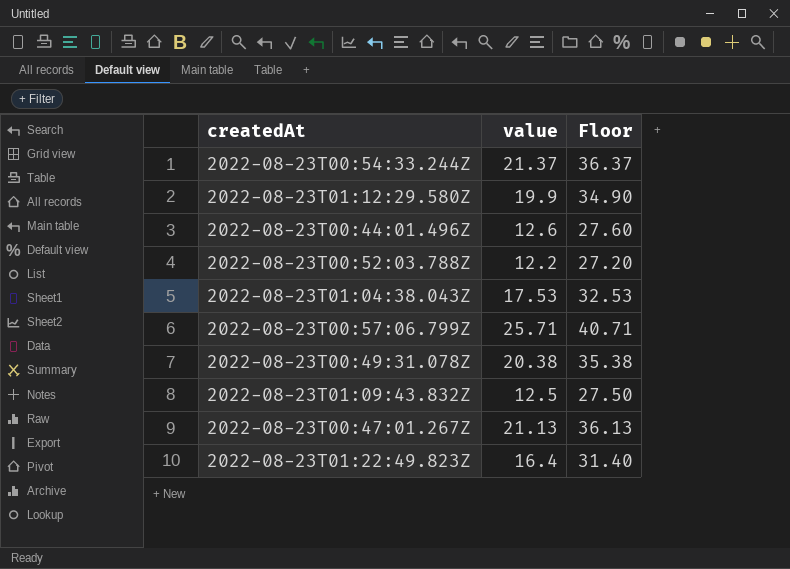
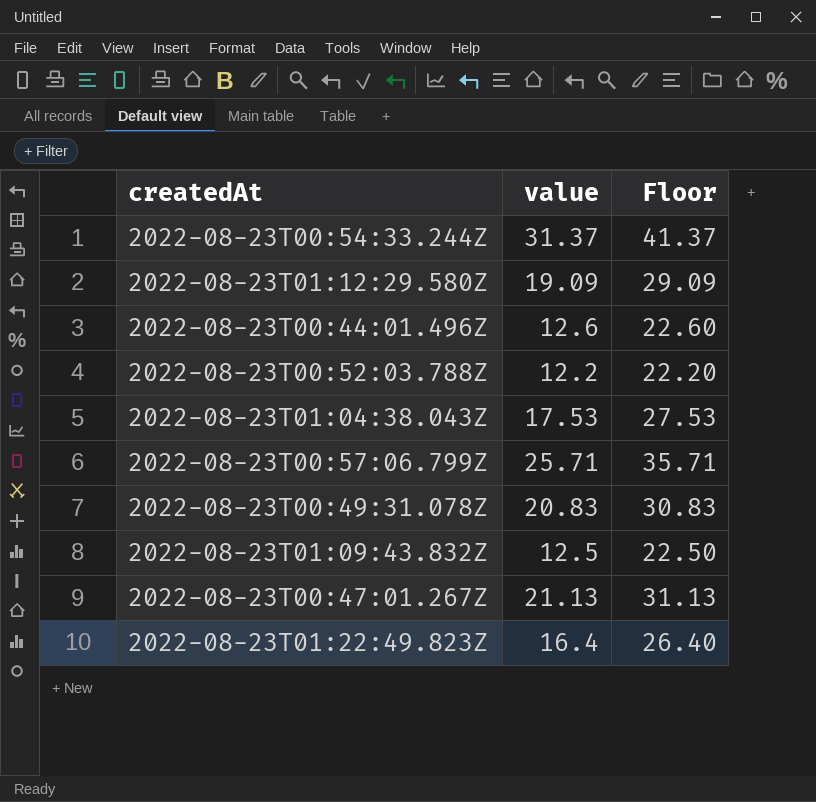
column Floor | formula: [value] + 15 -> [value] + 10
2022-08-23T00:54:33.244Z | value: 21.37 -> 31.37
2022-08-23T01:12:29.580Z | value: 19.9 -> 19.09
2022-08-23T00:49:31.078Z | value: 20.38 -> 20.83

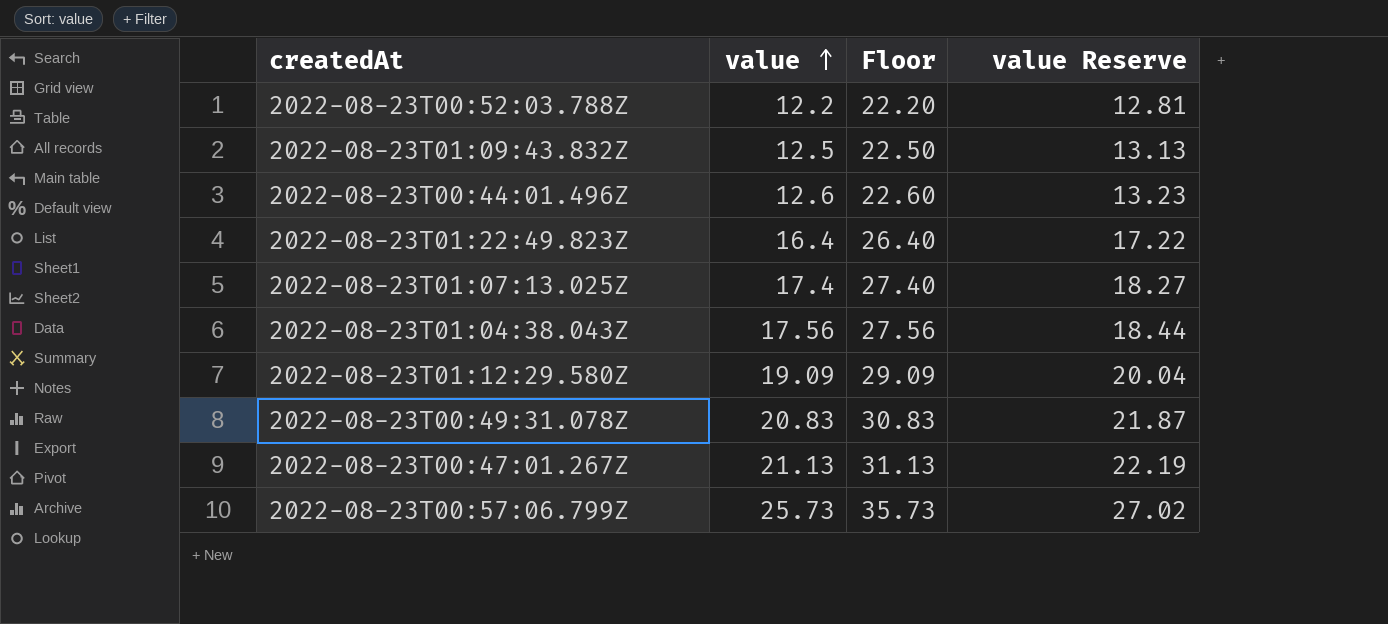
row order: none -> value ascending
column value Reserve | formula: none -> [value] * 1.05
row 2022-08-23T00:54:33.244Z: 31.37 | 41.37 -> none
row 2022-08-23T01:07:13.025Z: none -> 17.4 | 27.40 | 18.27
2022-08-23T01:04:38.043Z | value: 17.53 -> 17.56
2022-08-23T01:04:38.043Z | Floor: 27.53 -> 27.56
2022-08-23T00:57:06.799Z | value: 25.71 -> 25.73
2022-08-23T00:57:06.799Z | Floor: 35.71 -> 35.73

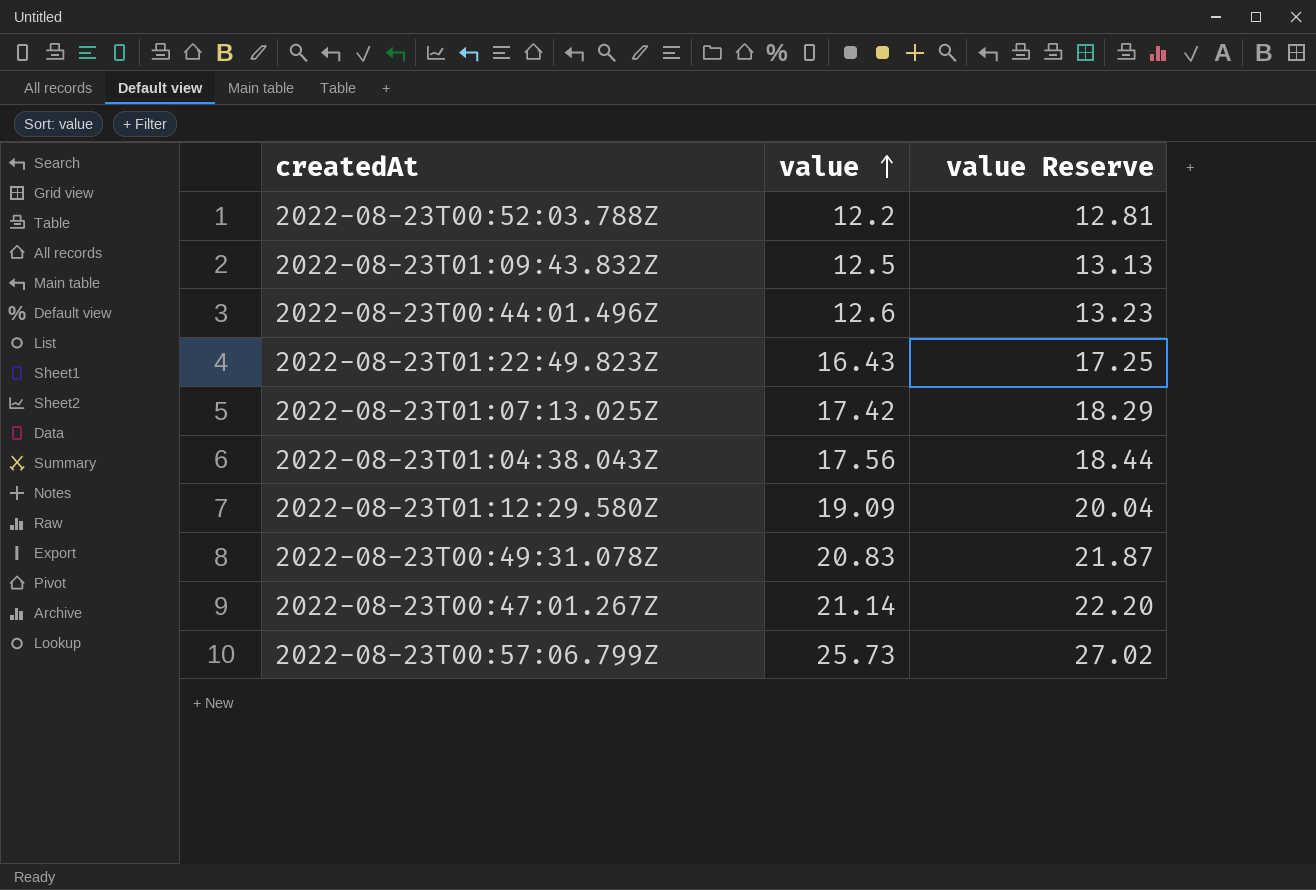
column Floor | formula: [value] + 10 -> none
2022-08-23T01:22:49.823Z | value: 16.4 -> 16.43
2022-08-23T01:22:49.823Z | value Reserve: 17.22 -> 17.25
2022-08-23T01:07:13.025Z | value: 17.4 -> 17.42
2022-08-23T01:07:13.025Z | value Reserve: 18.27 -> 18.29
2022-08-23T00:47:01.267Z | value: 21.13 -> 21.14
2022-08-23T00:47:01.267Z | value Reserve: 22.19 -> 22.20

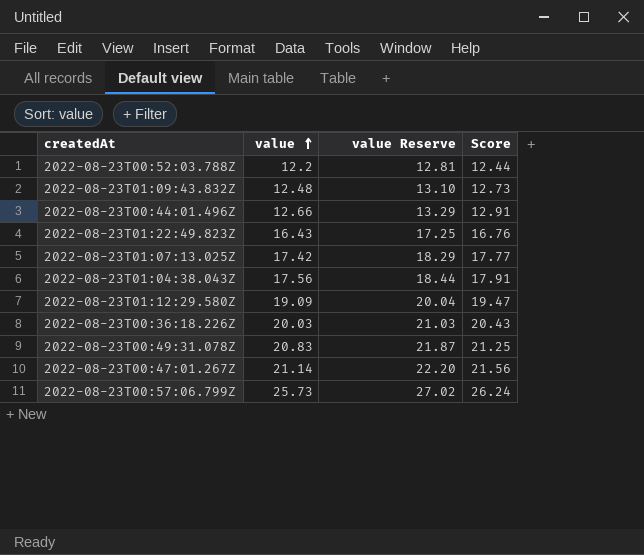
column Score | formula: none -> [value] * 1.02
2022-08-23T01:09:43.832Z | value: 12.5 -> 12.48
2022-08-23T01:09:43.832Z | value Reserve: 13.13 -> 13.10
2022-08-23T00:44:01.496Z | value: 12.6 -> 12.66
2022-08-23T00:44:01.496Z | value Reserve: 13.23 -> 13.29
row 2022-08-23T00:36:18.226Z: none -> 20.03 | 21.03 | 20.43

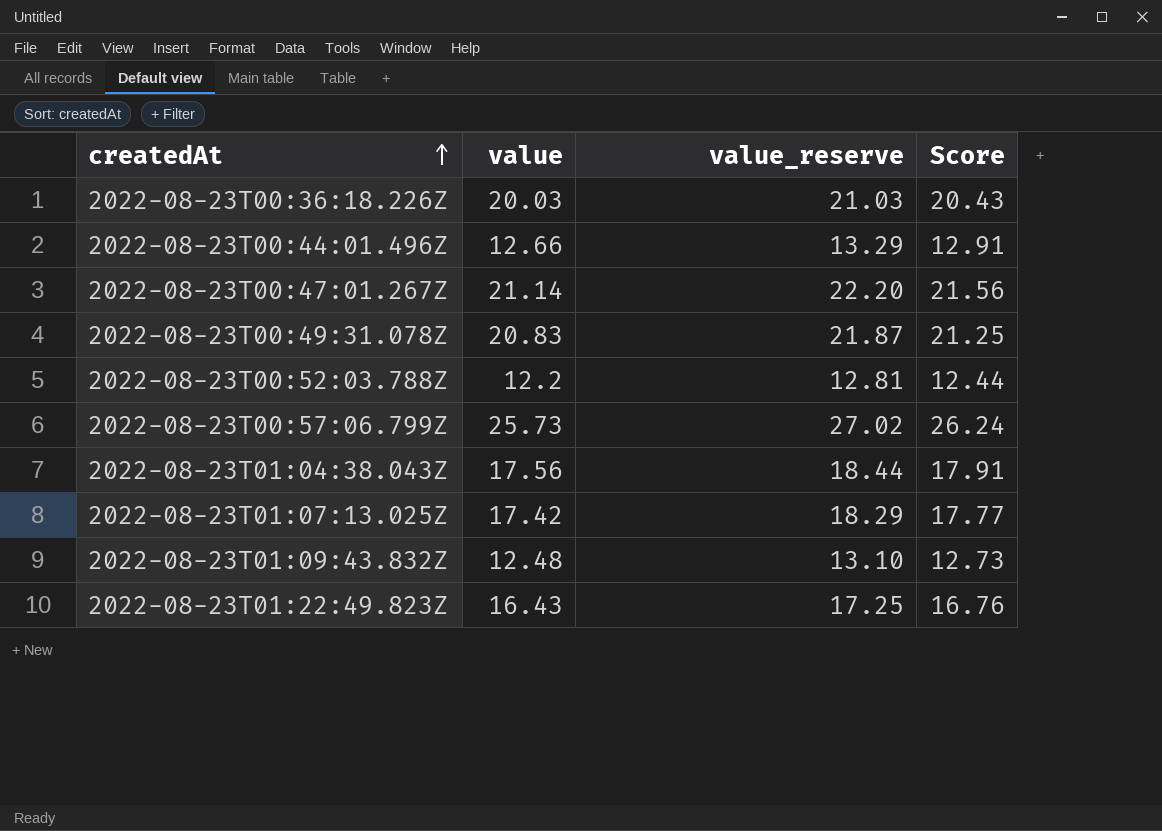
row order: value ascending -> createdAt ascending
column name: value Reserve -> value_reserve
row 2022-08-23T01:12:29.580Z: 19.09 | 20.04 | 19.47 -> none

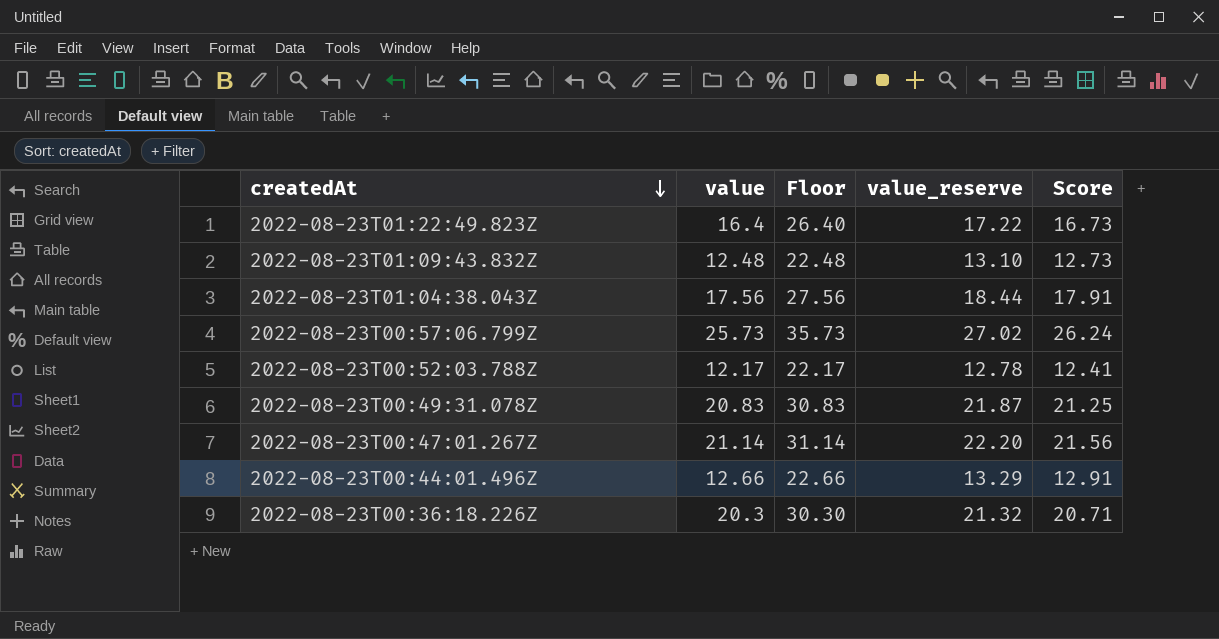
row order: createdAt ascending -> createdAt descending
column Floor | formula: none -> [value] + 10
row 2022-08-23T01:07:13.025Z: 17.42 | 18.29 | 17.77 -> none
2022-08-23T01:22:49.823Z | value: 16.43 -> 16.4
2022-08-23T01:22:49.823Z | value_reserve: 17.25 -> 17.22
2022-08-23T01:22:49.823Z | Score: 16.76 -> 16.73
2022-08-23T00:52:03.788Z | value: 12.2 -> 12.17
2022-08-23T00:52:03.788Z | value_reserve: 12.81 -> 12.78
2022-08-23T00:52:03.788Z | Score: 12.44 -> 12.41
2022-08-23T00:36:18.226Z | value: 20.03 -> 20.3
2022-08-23T00:36:18.226Z | value_reserve: 21.03 -> 21.32
2022-08-23T00:36:18.226Z | Score: 20.43 -> 20.71

